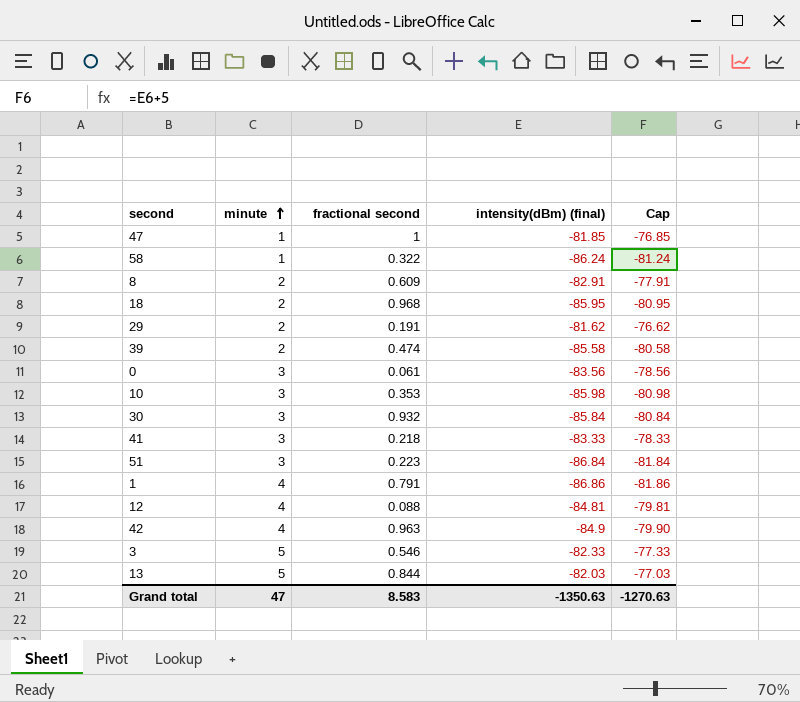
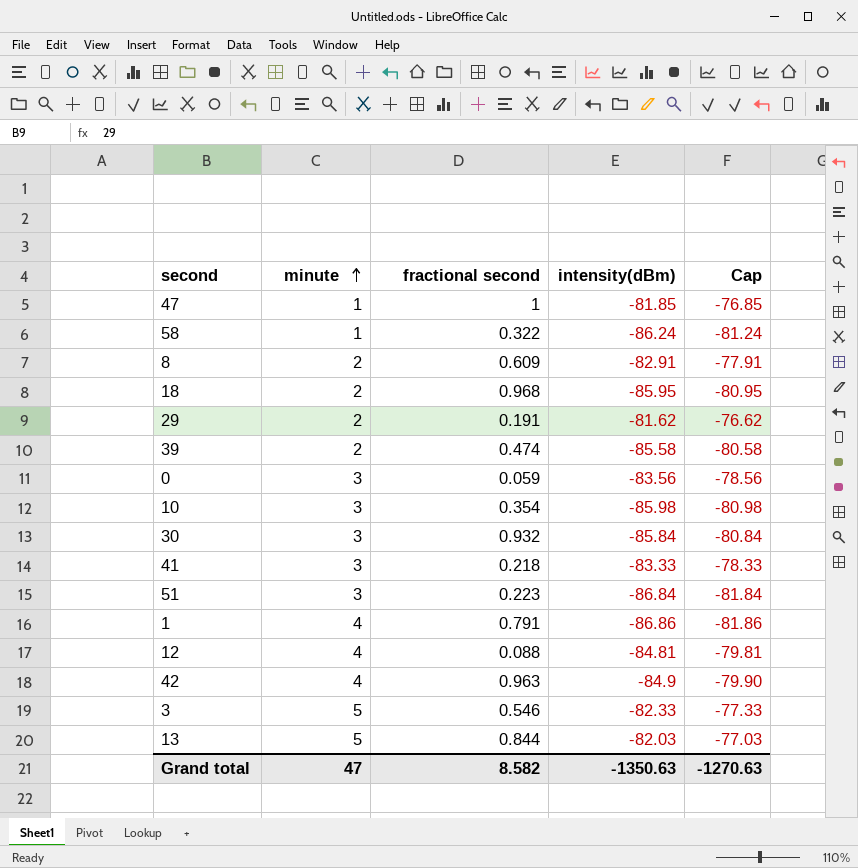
column name: intensity(dBm) (final) -> intensity(dBm)
0 | fractional second: 0.061 -> 0.059
10 | fractional second: 0.353 -> 0.354
Grand total | fractional second: 8.583 -> 8.582

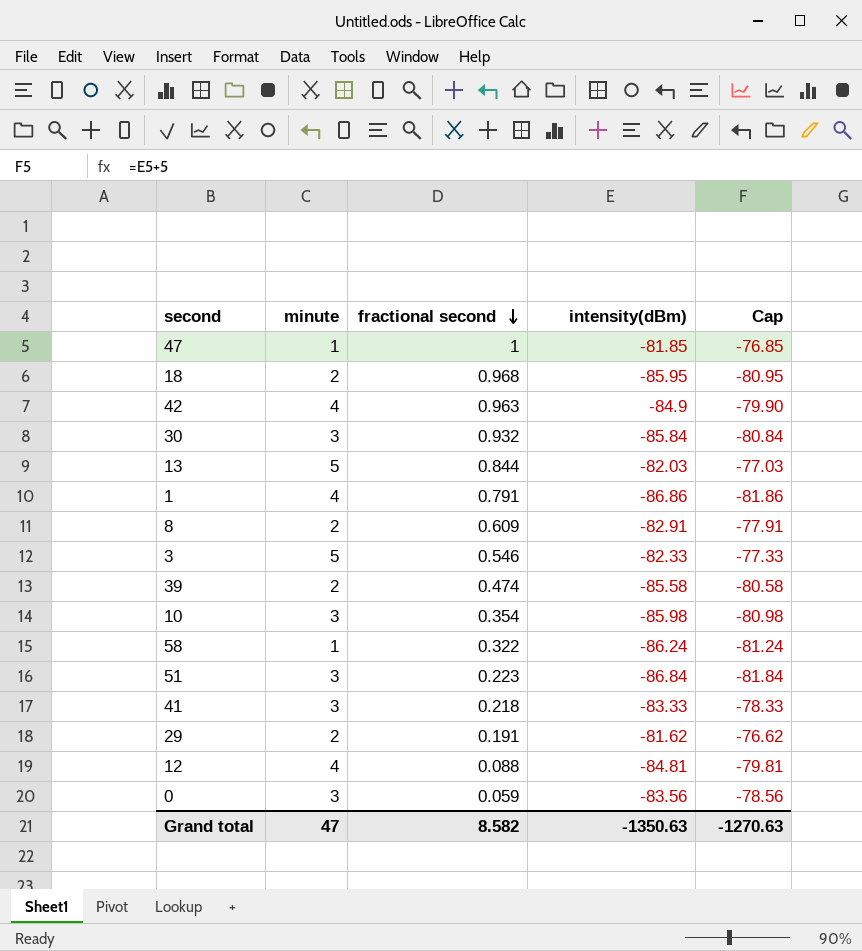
row order: minute ascending -> fractional second descending

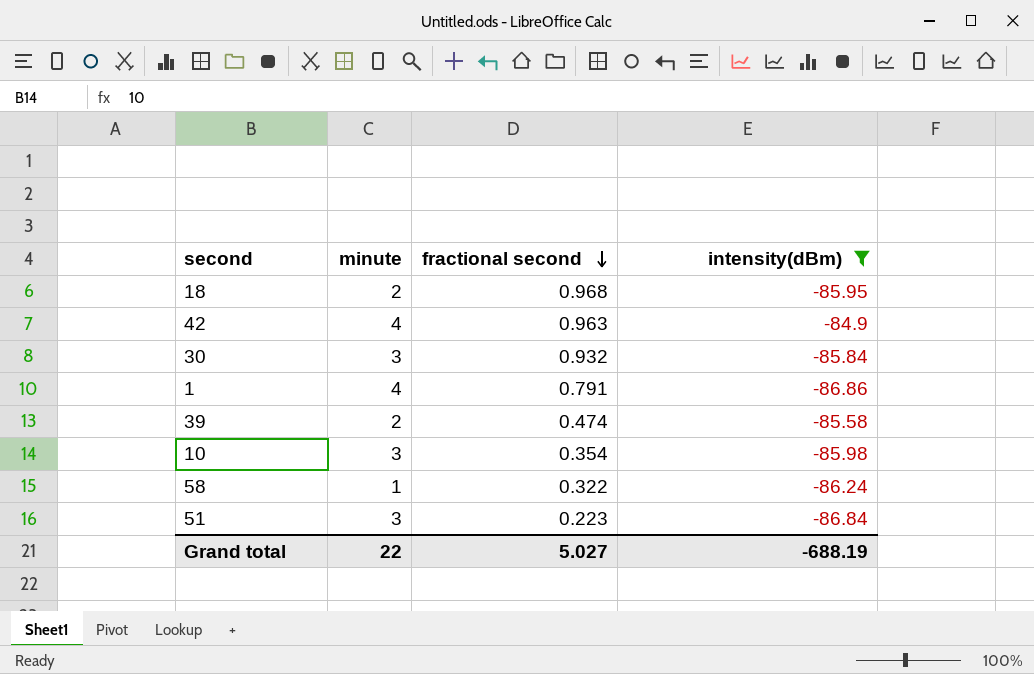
filter: none -> intensity(dBm) <= -84.9
column Cap | formula: [intensity(dBm)] + 5 -> none
Grand total | minute: 47 -> 22
Grand total | fractional second: 8.582 -> 5.027
Grand total | intensity(dBm): -1350.63 -> -688.19

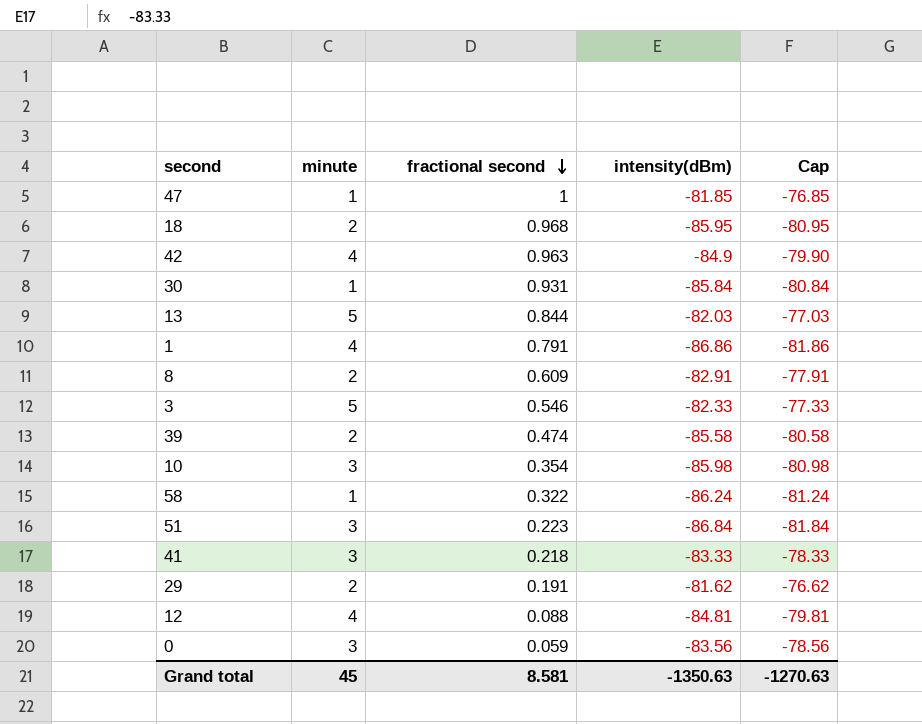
filter: intensity(dBm) <= -84.9 -> none
column Cap | formula: none -> [intensity(dBm)] + 5
30 | minute: 3 -> 1
30 | fractional second: 0.932 -> 0.931
Grand total | minute: 22 -> 45
Grand total | fractional second: 5.027 -> 8.581
Grand total | intensity(dBm): -688.19 -> -1350.63

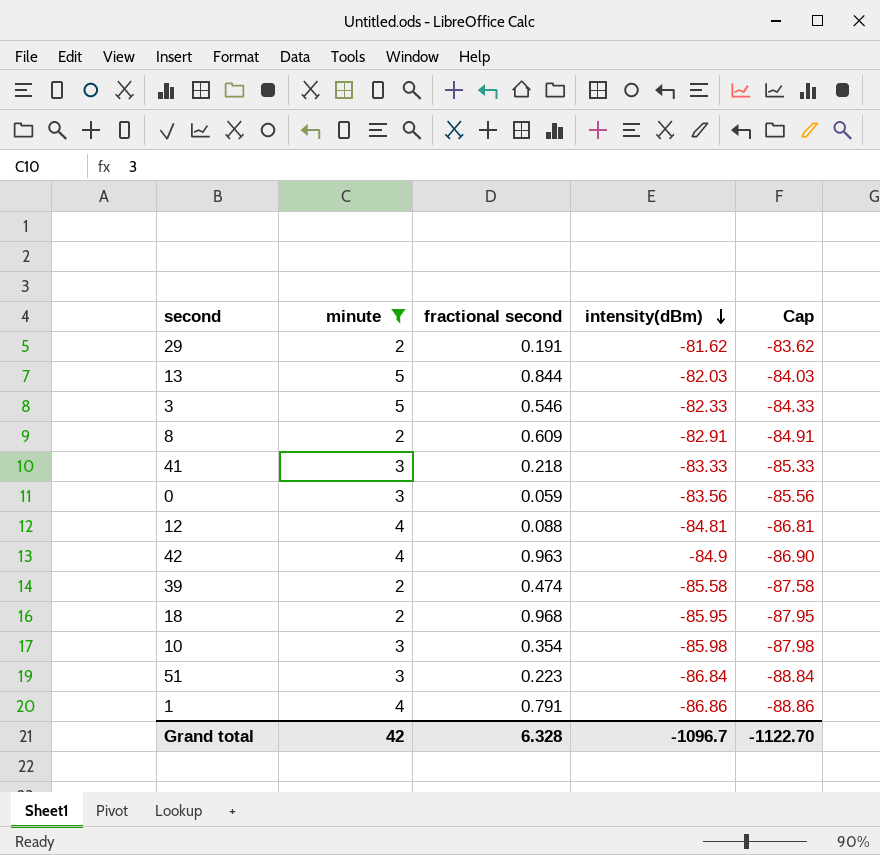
filter: none -> minute != 1
row order: fractional second descending -> intensity(dBm) descending
column Cap | formula: [intensity(dBm)] + 5 -> [intensity(dBm)] - 2
Grand total | minute: 45 -> 42
Grand total | fractional second: 8.581 -> 6.328
Grand total | intensity(dBm): -1350.63 -> -1096.7
Grand total | Cap: -1270.63 -> -1122.70

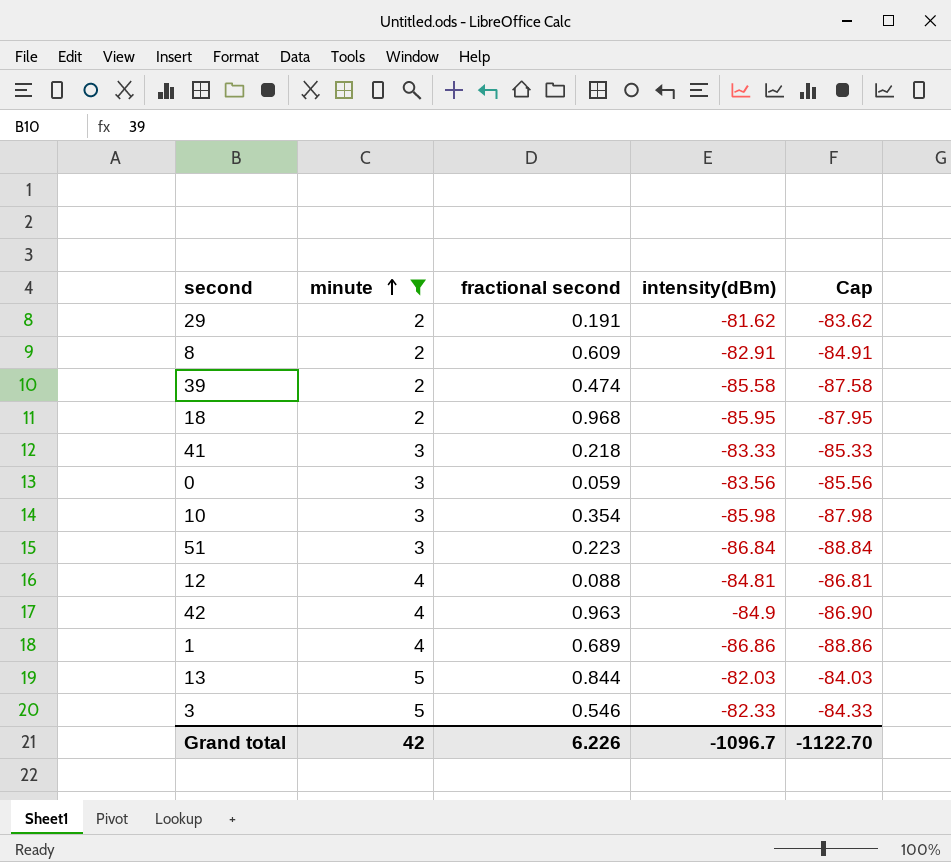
row order: intensity(dBm) descending -> minute ascending
1 | fractional second: 0.791 -> 0.689
Grand total | fractional second: 6.328 -> 6.226

